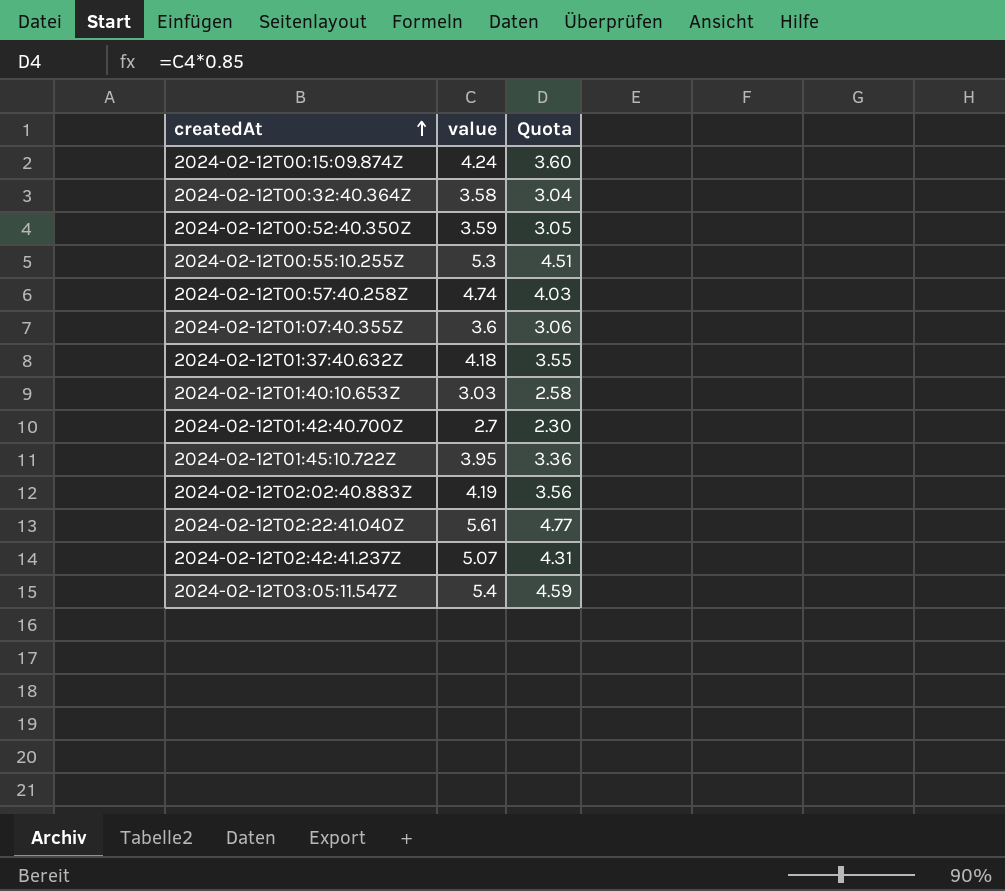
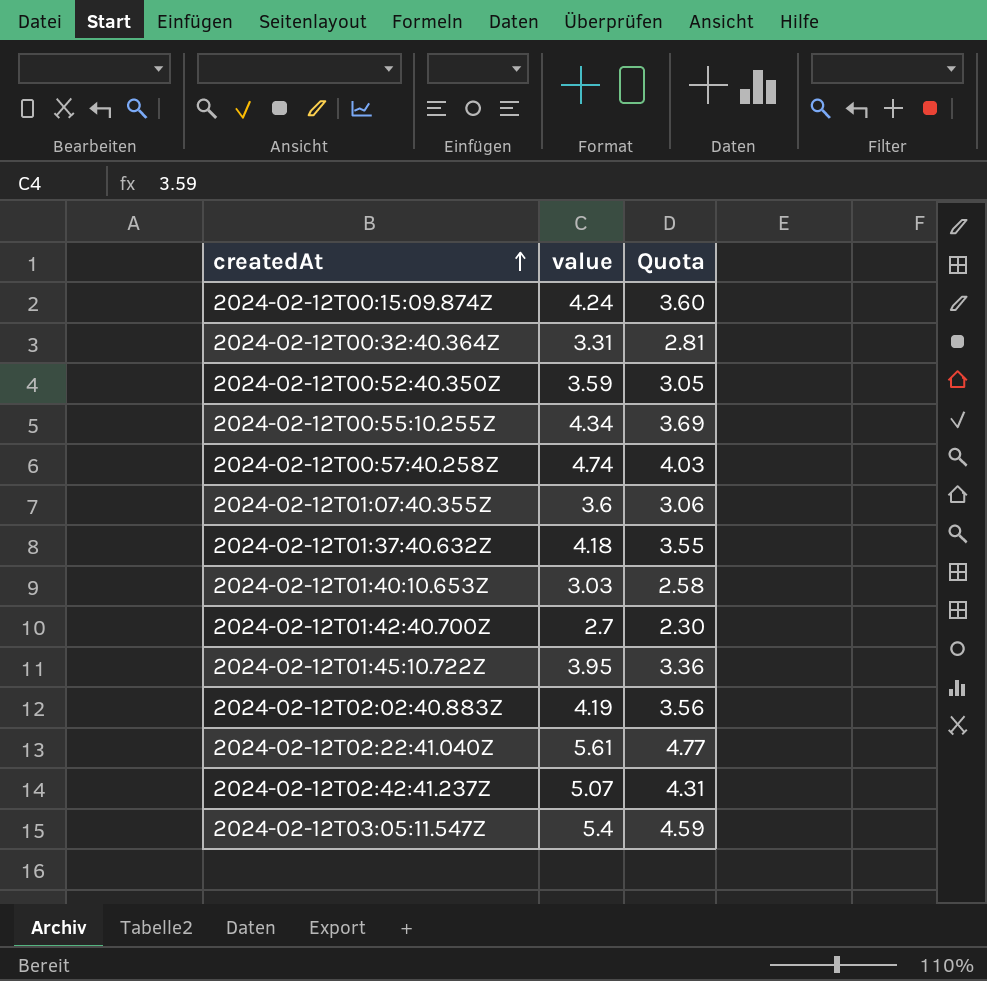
2024-02-12T00:32:40.364Z | value: 3.58 -> 3.31
2024-02-12T00:32:40.364Z | Quota: 3.04 -> 2.81
2024-02-12T00:55:10.255Z | value: 5.3 -> 4.34
2024-02-12T00:55:10.255Z | Quota: 4.51 -> 3.69

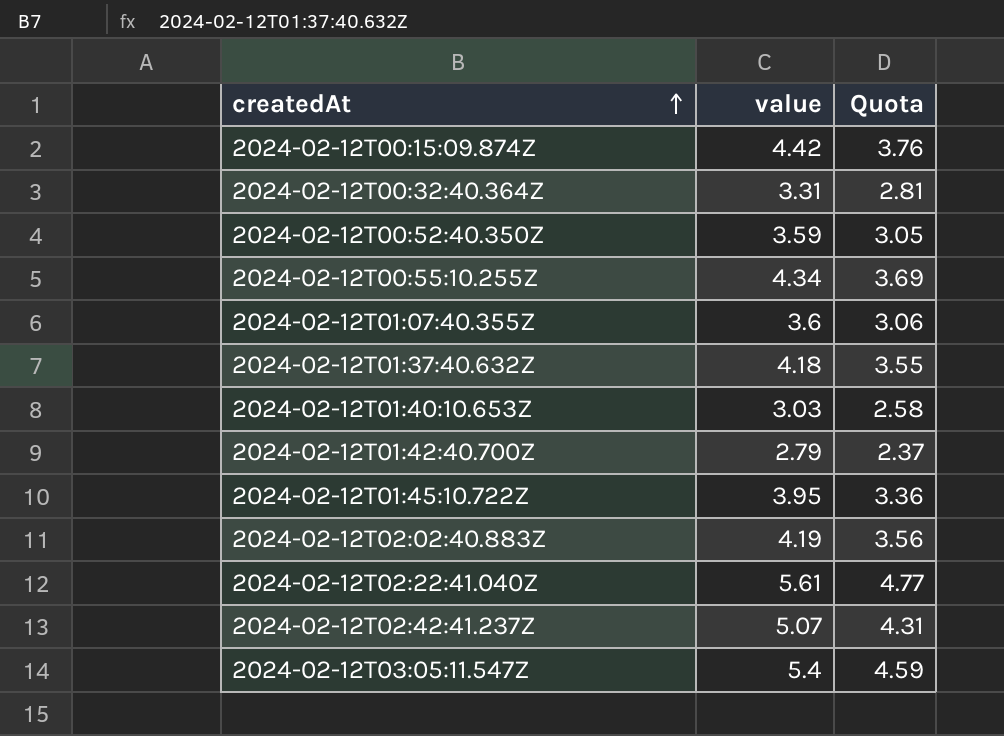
row 2024-02-12T00:57:40.258Z: 4.74 | 4.03 -> none
2024-02-12T00:15:09.874Z | value: 4.24 -> 4.42
2024-02-12T00:15:09.874Z | Quota: 3.60 -> 3.76
2024-02-12T01:42:40.700Z | value: 2.7 -> 2.79
2024-02-12T01:42:40.700Z | Quota: 2.30 -> 2.37

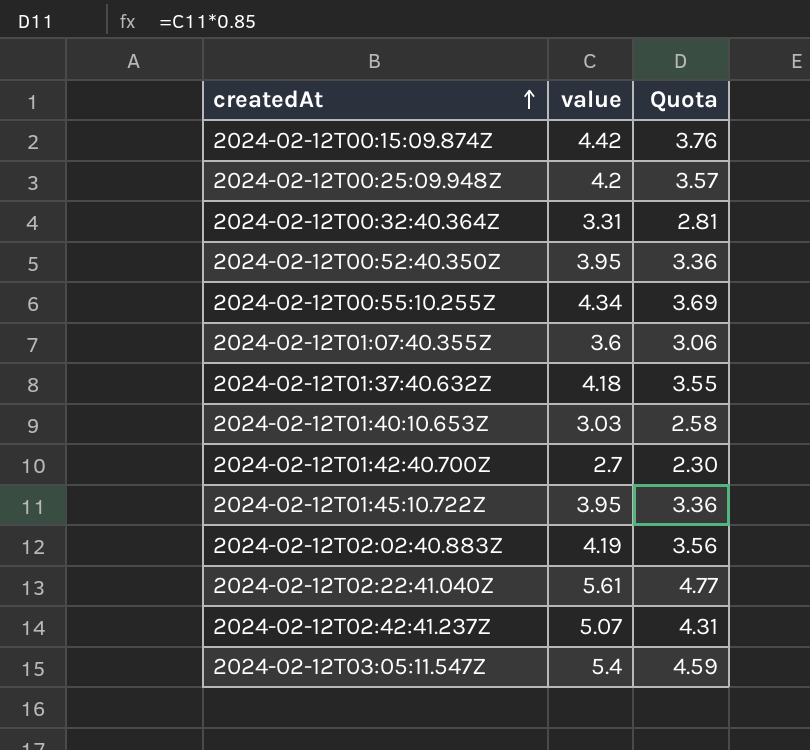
row 2024-02-12T00:25:09.948Z: none -> 4.2 | 3.57
2024-02-12T00:52:40.350Z | value: 3.59 -> 3.95
2024-02-12T00:52:40.350Z | Quota: 3.05 -> 3.36
2024-02-12T01:42:40.700Z | value: 2.79 -> 2.7
2024-02-12T01:42:40.700Z | Quota: 2.37 -> 2.30

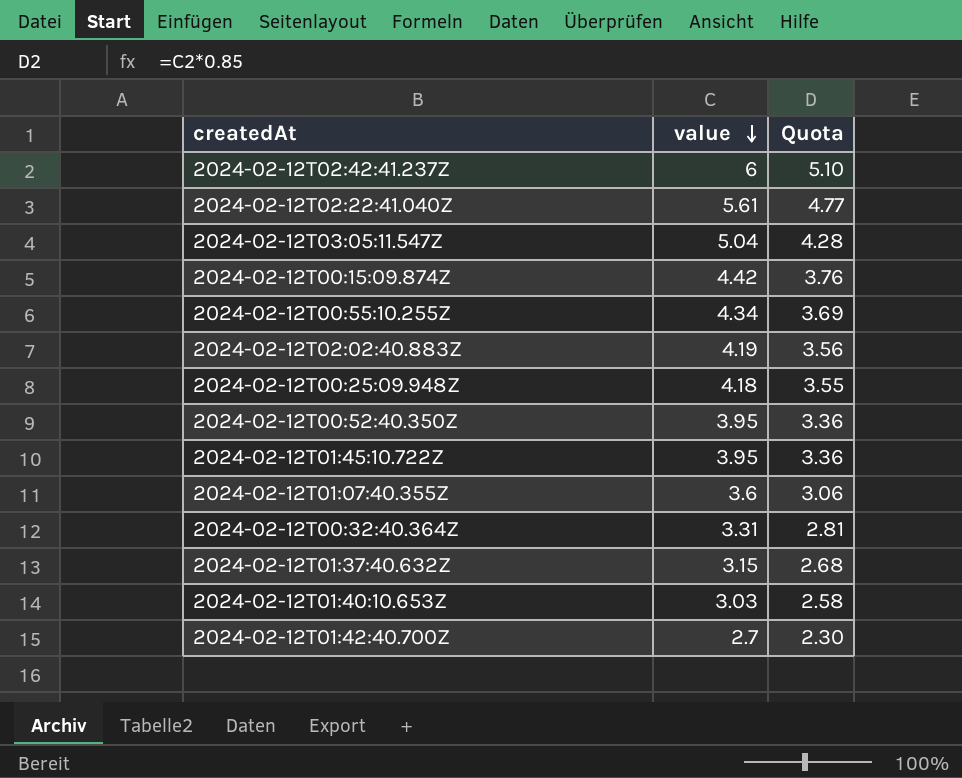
row order: createdAt ascending -> value descending
2024-02-12T02:42:41.237Z | value: 5.07 -> 6
2024-02-12T02:42:41.237Z | Quota: 4.31 -> 5.10
2024-02-12T03:05:11.547Z | value: 5.4 -> 5.04
2024-02-12T03:05:11.547Z | Quota: 4.59 -> 4.28
2024-02-12T00:25:09.948Z | value: 4.2 -> 4.18
2024-02-12T00:25:09.948Z | Quota: 3.57 -> 3.55
2024-02-12T01:37:40.632Z | value: 4.18 -> 3.15
2024-02-12T01:37:40.632Z | Quota: 3.55 -> 2.68

